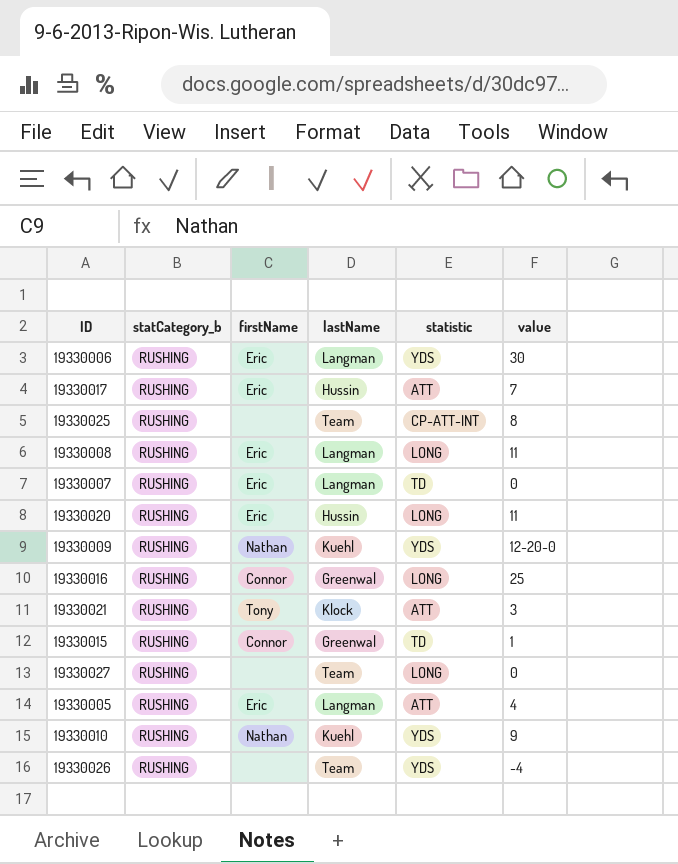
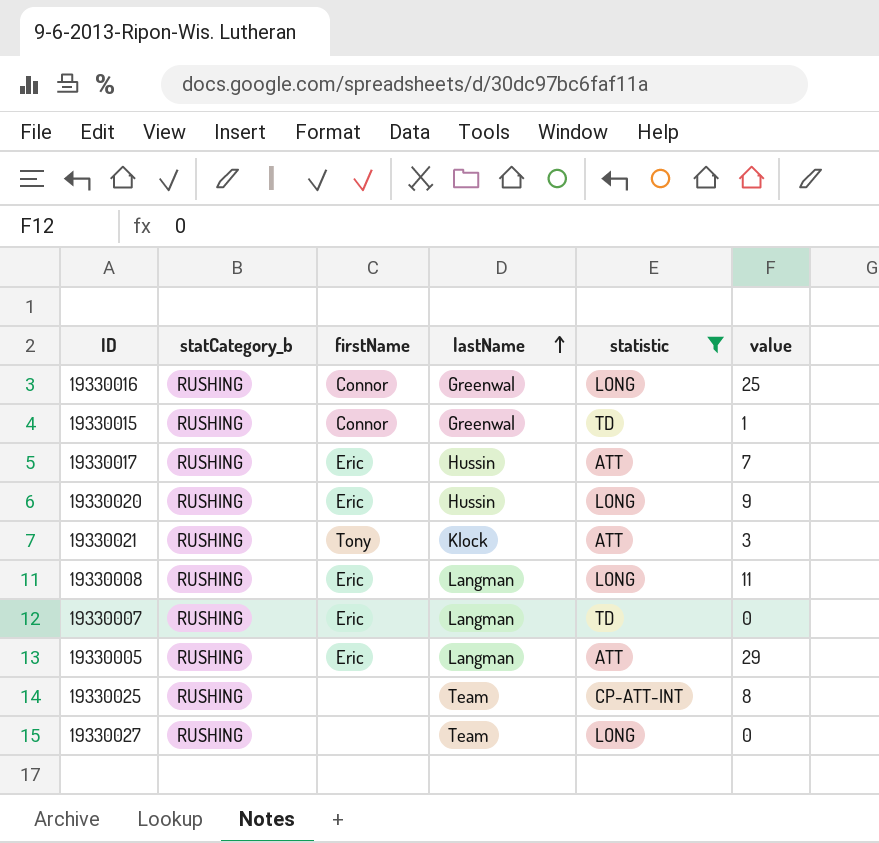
filter: none -> statistic != YDS
row order: none -> lastName ascending
19330020 | value: 11 -> 9
19330005 | value: 4 -> 29

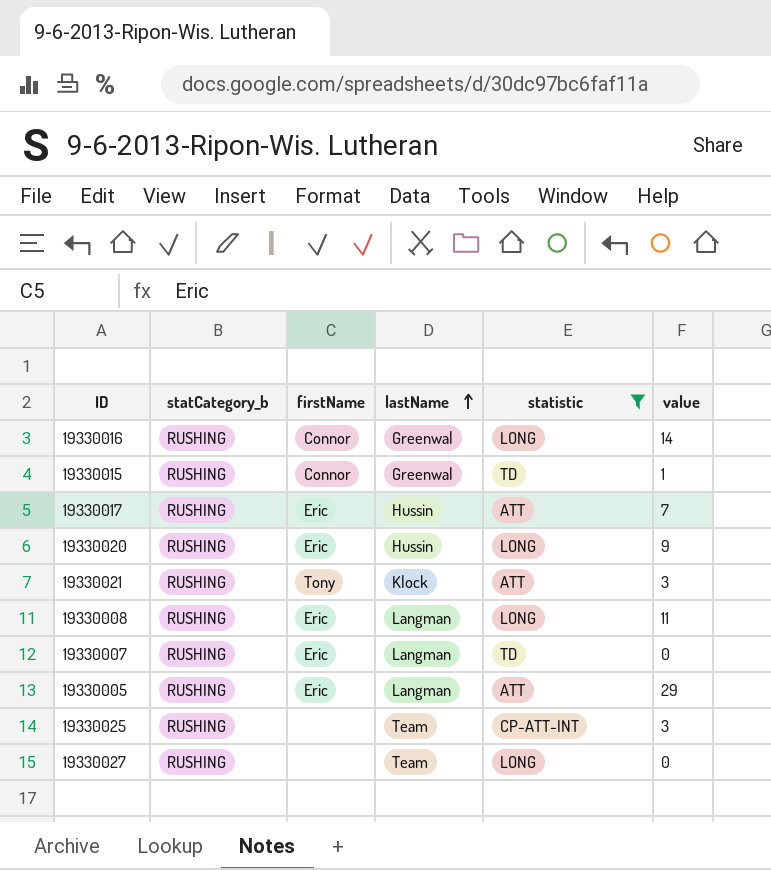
19330016 | value: 25 -> 14
19330025 | value: 8 -> 3

